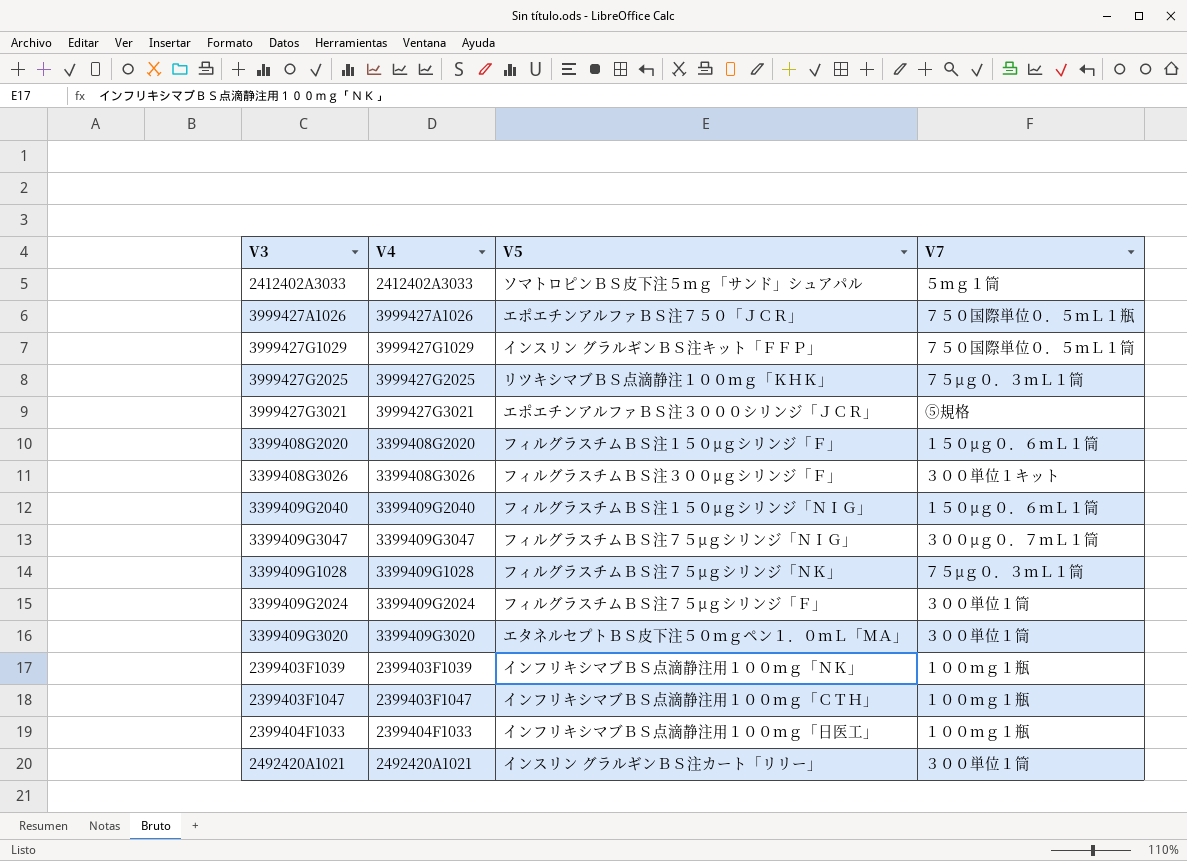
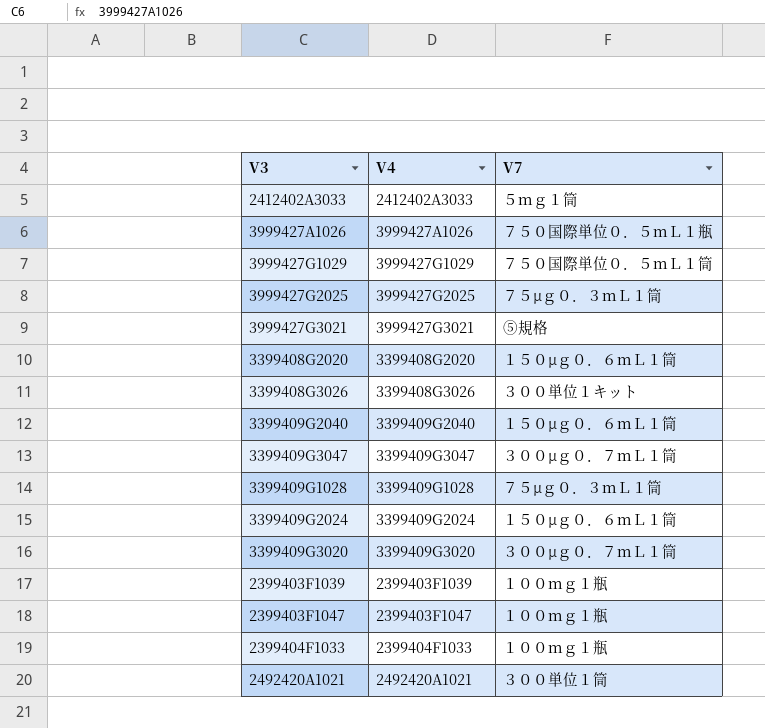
column V5 | position: 3 -> none
3399409G2024 | V7: ３００単位１筒 -> １５０μｇ０．６ｍＬ１筒
3399409G3020 | V7: ３００単位１筒 -> ３００μｇ０．７ｍＬ１筒

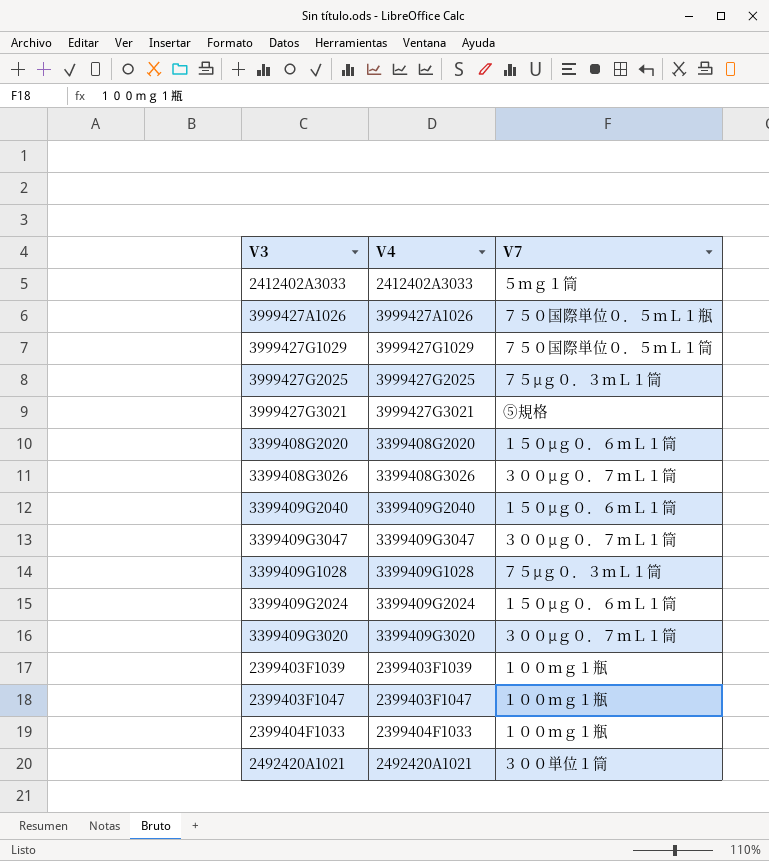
3399408G3026 | V7: ３００単位１キット -> ３００μｇ０．７ｍＬ１筒

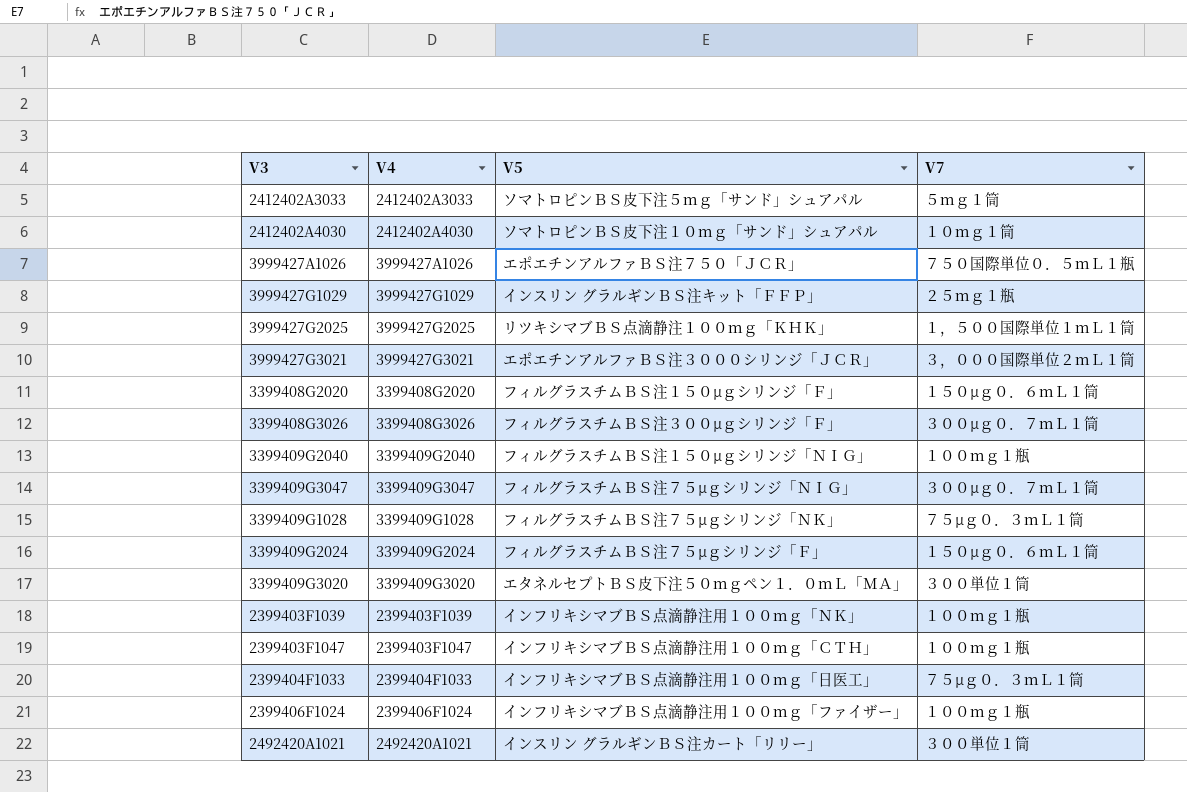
column V5 | position: none -> 3
row 2412402A4030: none -> 2412402A4030 | ソマトロピンＢＳ皮下注１０ｍｇ「サンド」シュアパル | １０ｍｇ１筒
3999427G1029 | V7: ７５０国際単位０．５ｍＬ１筒 -> ２５ｍｇ１瓶
3999427G2025 | V7: ７５μｇ０．３ｍＬ１筒 -> １，５００国際単位１ｍＬ１筒
3999427G3021 | V7: ⑤規格 -> ３，０００国際単位２ｍＬ１筒
3399409G2040 | V7: １５０μｇ０．６ｍＬ１筒 -> １００ｍｇ１瓶
3399409G3020 | V7: ３００μｇ０．７ｍＬ１筒 -> ３００単位１筒
2399404F1033 | V7: １００ｍｇ１瓶 -> ７５μｇ０．３ｍＬ１筒
row 2399406F1024: none -> 2399406F1024 | インフリキシマブＢＳ点滴静注用１００ｍｇ「ファイザー」 | １００ｍｇ１瓶

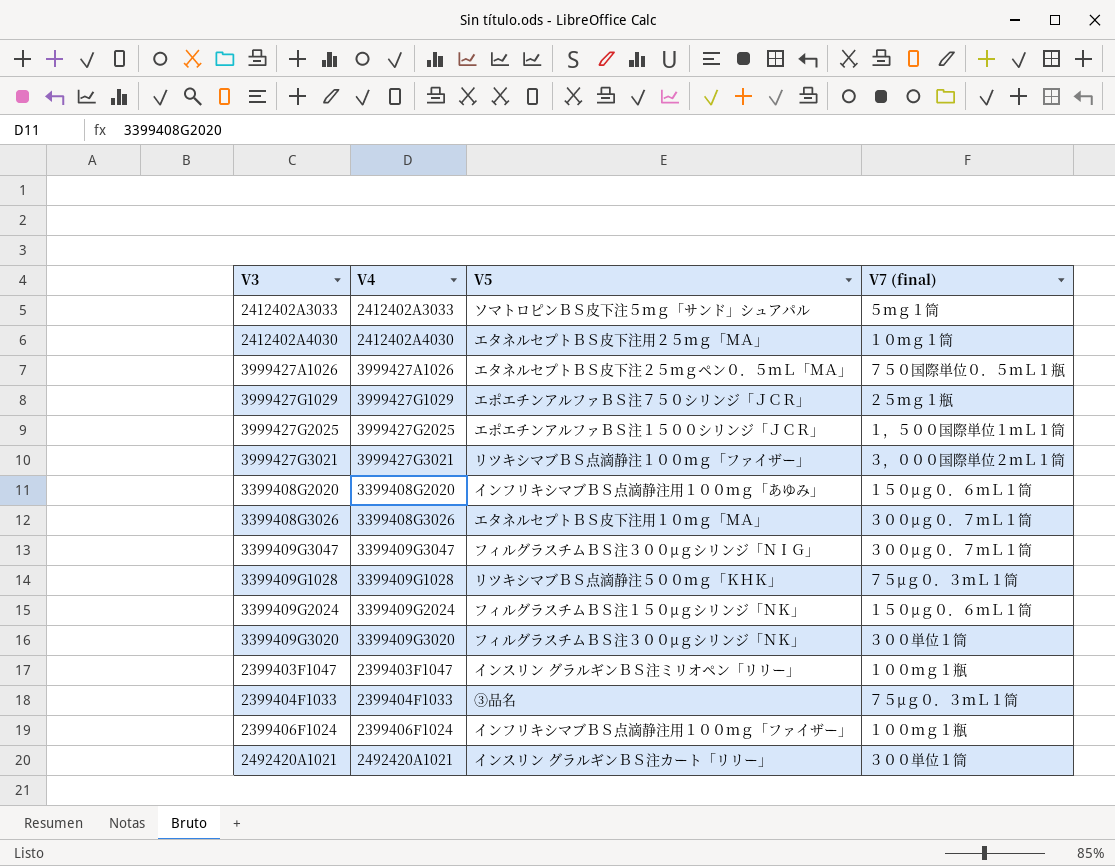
column name: V7 -> V7 (final)
row 3399409G2040: 3399409G2040 | フィルグラスチムＢＳ注１５０μｇシリンジ「ＮＩＧ」 | １００ｍｇ１瓶 -> none
row 2399403F1039: 2399403F1039 | インフリキシマブＢＳ点滴静注用１００ｍｇ「ＮＫ」 | １００ｍｇ１瓶 -> none
2412402A4030 | V5: ソマトロピンＢＳ皮下注１０ｍｇ「サンド」シュアパル -> エタネルセプトＢＳ皮下注用２５ｍｇ「ＭＡ」
3999427A1026 | V5: エポエチンアルファＢＳ注７５０「ＪＣＲ」 -> エタネルセプトＢＳ皮下注２５ｍｇペン０．５ｍＬ「ＭＡ」
3999427G1029 | V5: インスリン グラルギンＢＳ注キット「ＦＦＰ」 -> エポエチンアルファＢＳ注７５０シリンジ「ＪＣＲ」
3999427G2025 | V5: リツキシマブＢＳ点滴静注１００ｍｇ「ＫＨＫ」 -> エポエチンアルファＢＳ注１５００シリンジ「ＪＣＲ」
3999427G3021 | V5: エポエチンアルファＢＳ注３０００シリンジ「ＪＣＲ」 -> リツキシマブＢＳ点滴静注１００ｍｇ「ファイザー」
3399408G2020 | V5: フィルグラスチムＢＳ注１５０μｇシリンジ「Ｆ」 -> インフリキシマブＢＳ点滴静注用１００ｍｇ「あゆみ」
3399408G3026 | V5: フィルグラスチムＢＳ注３００μｇシリンジ「Ｆ」 -> エタネルセプトＢＳ皮下注用１０ｍｇ「ＭＡ」
3399409G3047 | V5: フィルグラスチムＢＳ注７５μｇシリンジ「ＮＩＧ」 -> フィルグラスチムＢＳ注３００μｇシリンジ「ＮＩＧ」
3399409G1028 | V5: フィルグラスチムＢＳ注７５μｇシリンジ「ＮＫ」 -> リツキシマブＢＳ点滴静注５００ｍｇ「ＫＨＫ」
3399409G2024 | V5: フィルグラスチムＢＳ注７５μｇシリンジ「Ｆ」 -> フィルグラスチムＢＳ注１５０μｇシリンジ「ＮＫ」
3399409G3020 | V5: エタネルセプトＢＳ皮下注５０ｍｇペン１．０ｍＬ「ＭＡ」 -> フィルグラスチムＢＳ注３００μｇシリンジ「ＮＫ」
2399403F1047 | V5: インフリキシマブＢＳ点滴静注用１００ｍｇ「ＣＴＨ」 -> インスリン グラルギンＢＳ注ミリオペン「リリー」
2399404F1033 | V5: インフリキシマブＢＳ点滴静注用１００ｍｇ「日医工」 -> ③品名

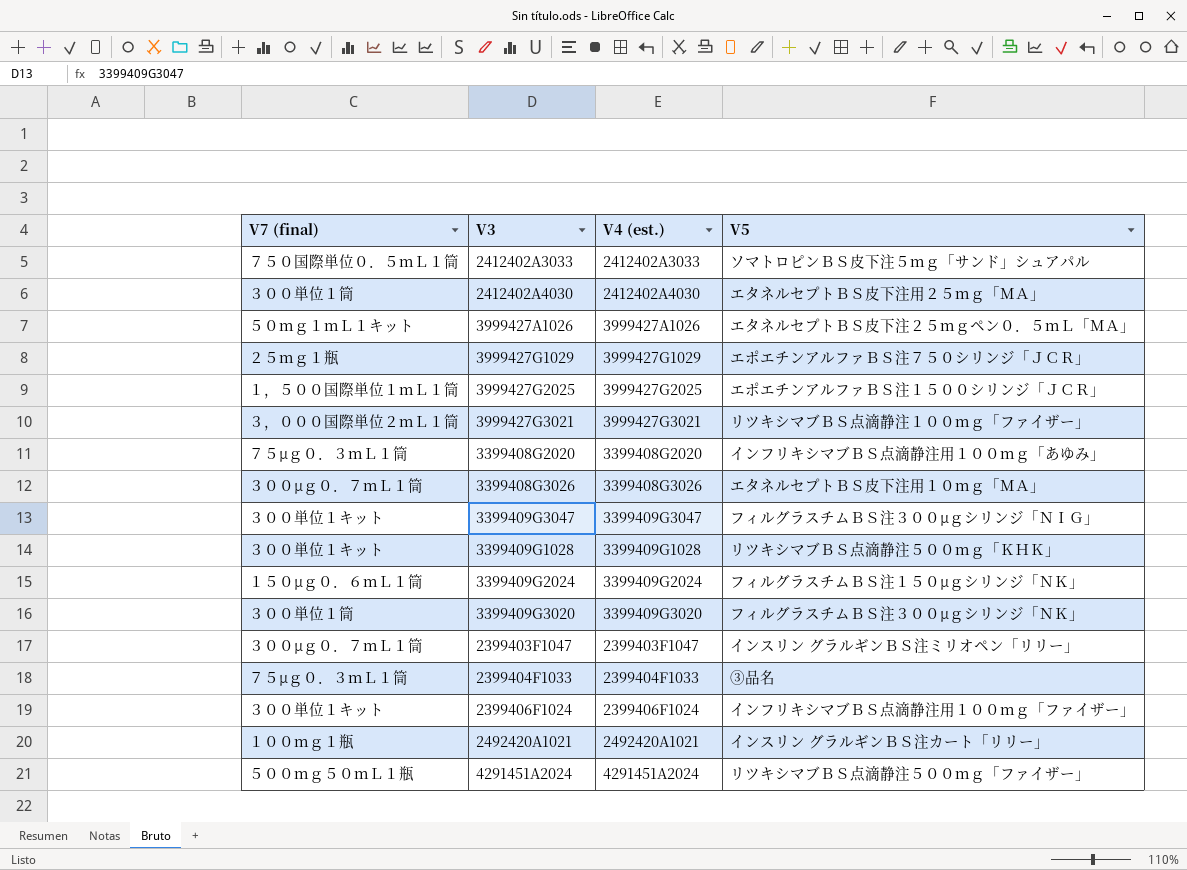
column V7 (final) | position: 4 -> 1
column name: V4 -> V4 (est.)
2412402A3033 | V7 (final): ５ｍｇ１筒 -> ７５０国際単位０．５ｍＬ１筒
2412402A4030 | V7 (final): １０ｍｇ１筒 -> ３００単位１筒
3999427A1026 | V7 (final): ７５０国際単位０．５ｍＬ１瓶 -> ５０ｍｇ１ｍＬ１キット
3399408G2020 | V7 (final): １５０μｇ０．６ｍＬ１筒 -> ７５μｇ０．３ｍＬ１筒
3399409G3047 | V7 (final): ３００μｇ０．７ｍＬ１筒 -> ３００単位１キット
3399409G1028 | V7 (final): ７５μｇ０．３ｍＬ１筒 -> ３００単位１キット
2399403F1047 | V7 (final): １００ｍｇ１瓶 -> ３００μｇ０．７ｍＬ１筒
2399406F1024 | V7 (final): １００ｍｇ１瓶 -> ３００単位１キット
2492420A1021 | V7 (final): ３００単位１筒 -> １００ｍｇ１瓶
row 4291451A2024: none -> ５００ｍｇ５０ｍＬ１瓶 | 4291451A2024 | リツキシマブＢＳ点滴静注５００ｍｇ「ファイザー」

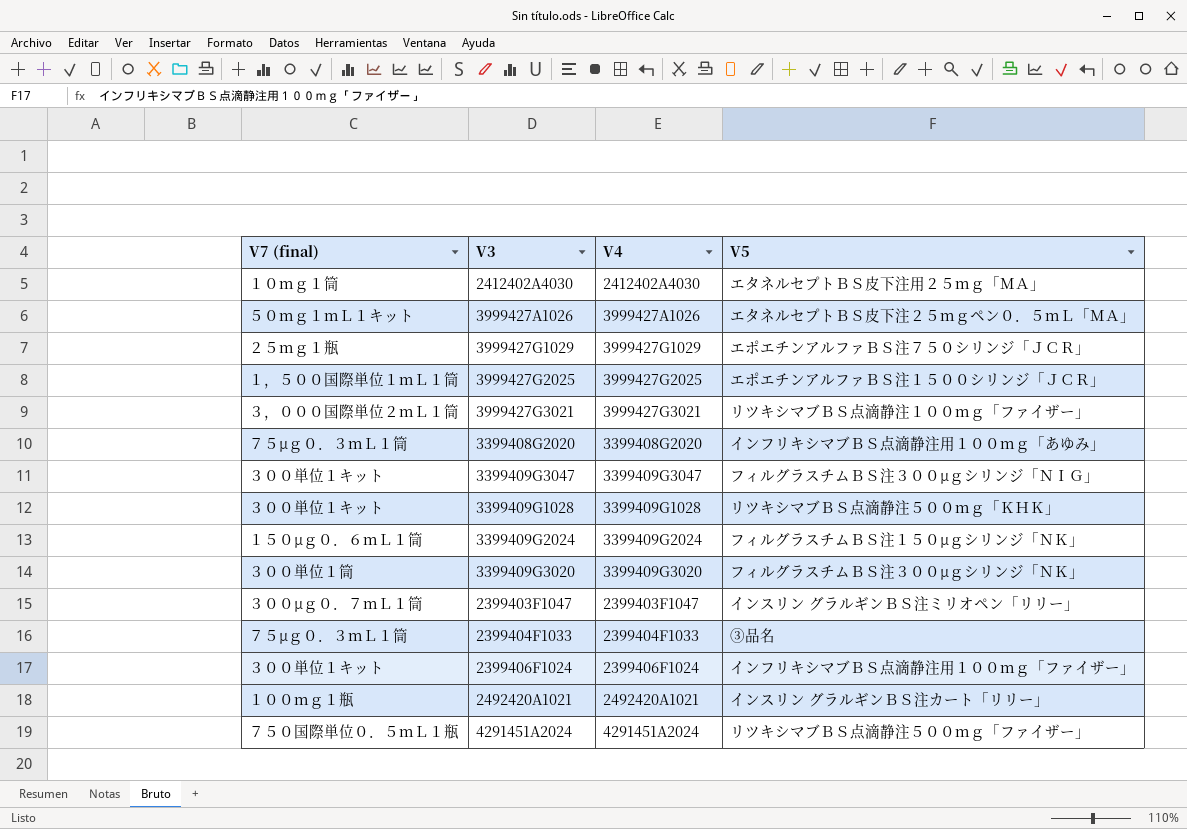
column name: V4 (est.) -> V4
row 2412402A3033: ７５０国際単位０．５ｍＬ１筒 | 2412402A3033 | ソマトロピンＢＳ皮下注５ｍｇ「サンド」シュアパル -> none
row 3399408G3026: ３００μｇ０．７ｍＬ１筒 | 3399408G3026 | エタネルセプトＢＳ皮下注用１０ｍｇ「ＭＡ」 -> none
2412402A4030 | V7 (final): ３００単位１筒 -> １０ｍｇ１筒
4291451A2024 | V7 (final): ５００ｍｇ５０ｍＬ１瓶 -> ７５０国際単位０．５ｍＬ１瓶

